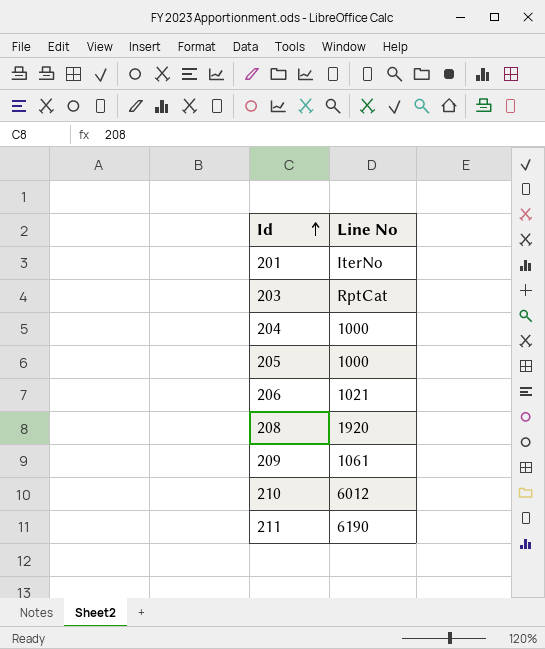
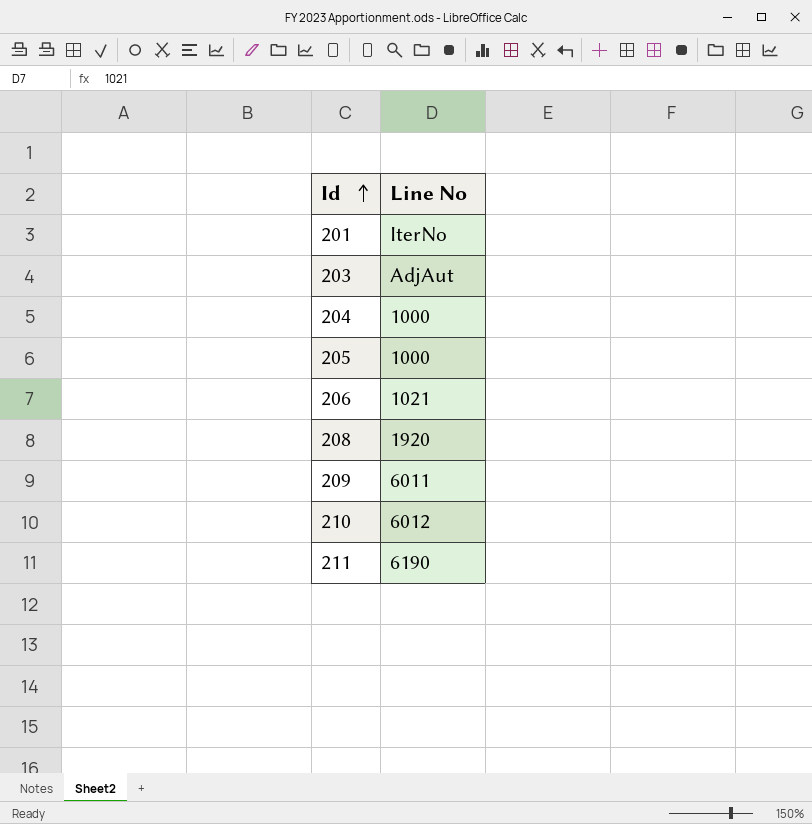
203 | Line No: RptCat -> AdjAut
209 | Line No: 1061 -> 6011

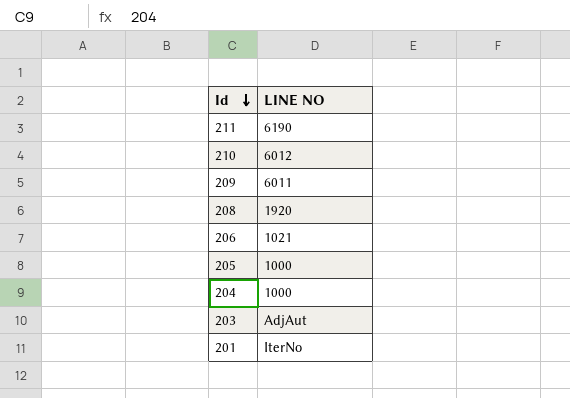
row order: Id ascending -> Id descending
column name: Line No -> LINE NO

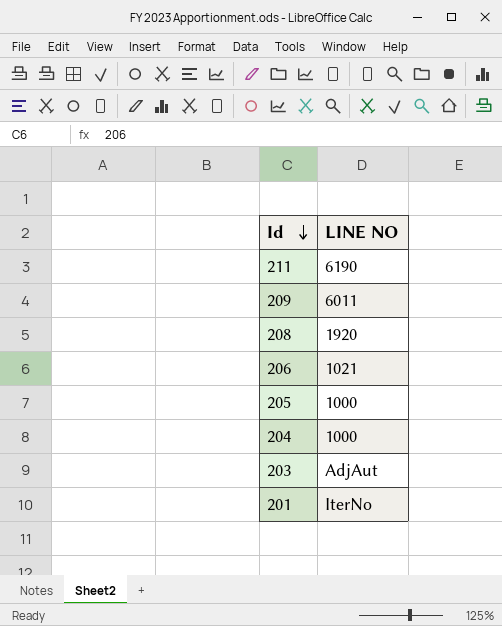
row 210: 6012 -> none

